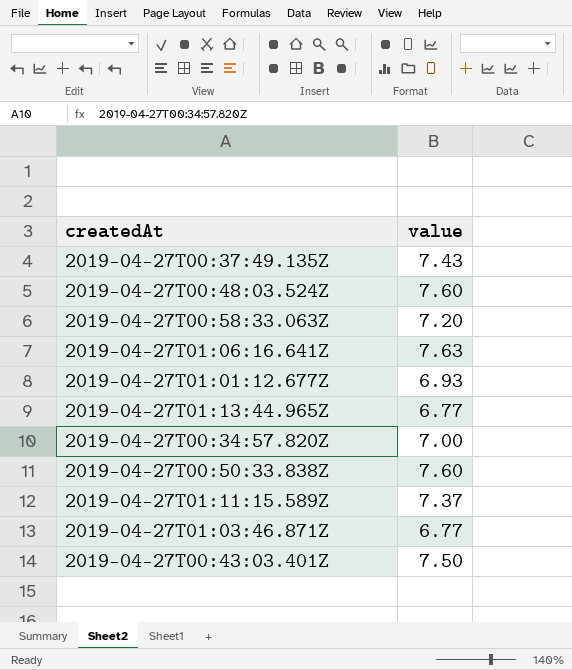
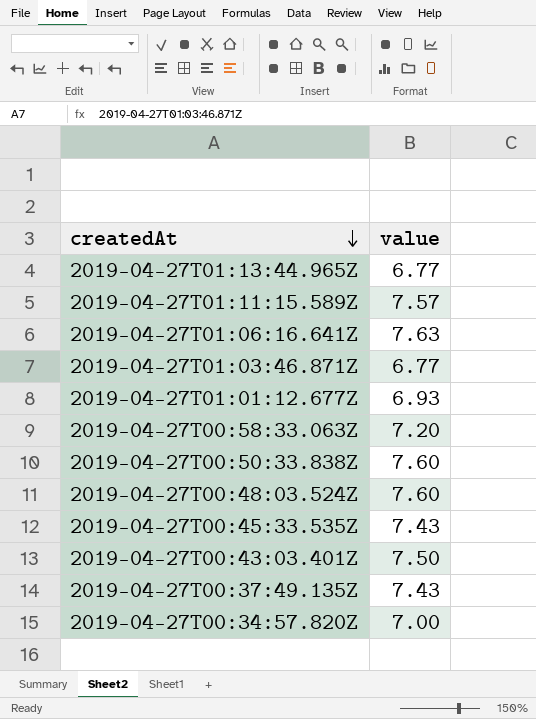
row order: none -> createdAt descending
2019-04-27T01:11:15.589Z | value: 7.37 -> 7.57
row 2019-04-27T00:45:33.535Z: none -> 7.43

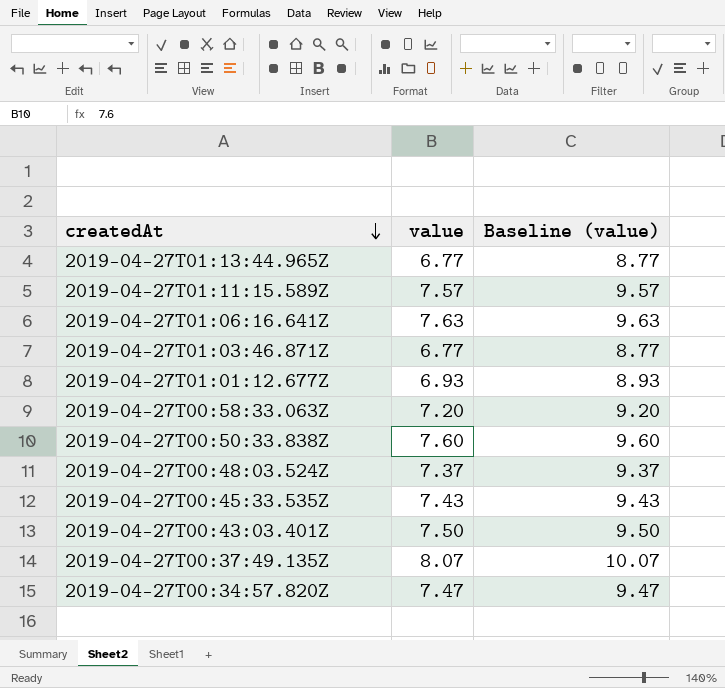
column Baseline (value) | formula: none -> [value] + 2
2019-04-27T00:48:03.524Z | value: 7.60 -> 7.37
2019-04-27T00:37:49.135Z | value: 7.43 -> 8.07
2019-04-27T00:34:57.820Z | value: 7.00 -> 7.47

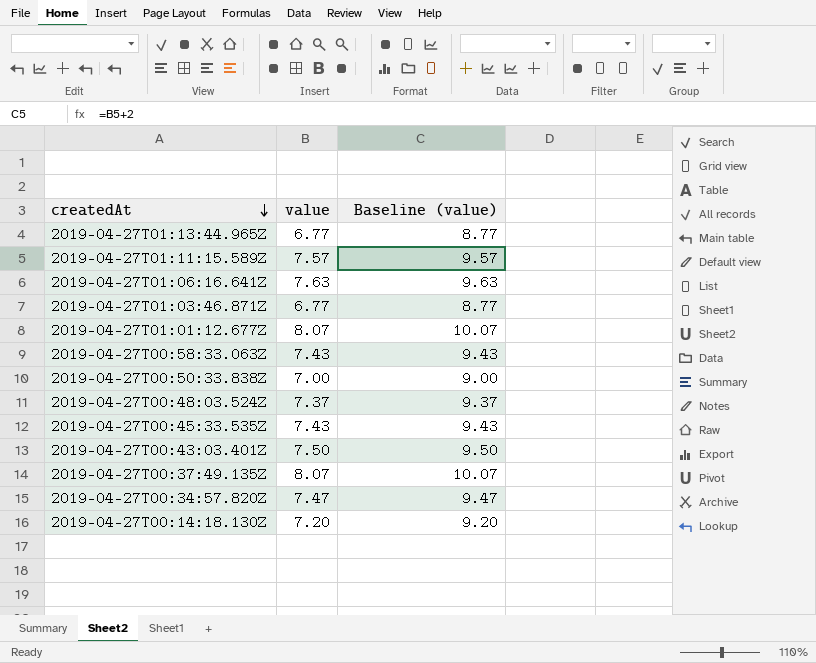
2019-04-27T01:01:12.677Z | value: 6.93 -> 8.07
2019-04-27T01:01:12.677Z | Baseline (value): 8.93 -> 10.07
2019-04-27T00:58:33.063Z | value: 7.20 -> 7.43
2019-04-27T00:58:33.063Z | Baseline (value): 9.20 -> 9.43
2019-04-27T00:50:33.838Z | value: 7.60 -> 7.00
2019-04-27T00:50:33.838Z | Baseline (value): 9.60 -> 9.00
row 2019-04-27T00:14:18.130Z: none -> 7.20 | 9.20

